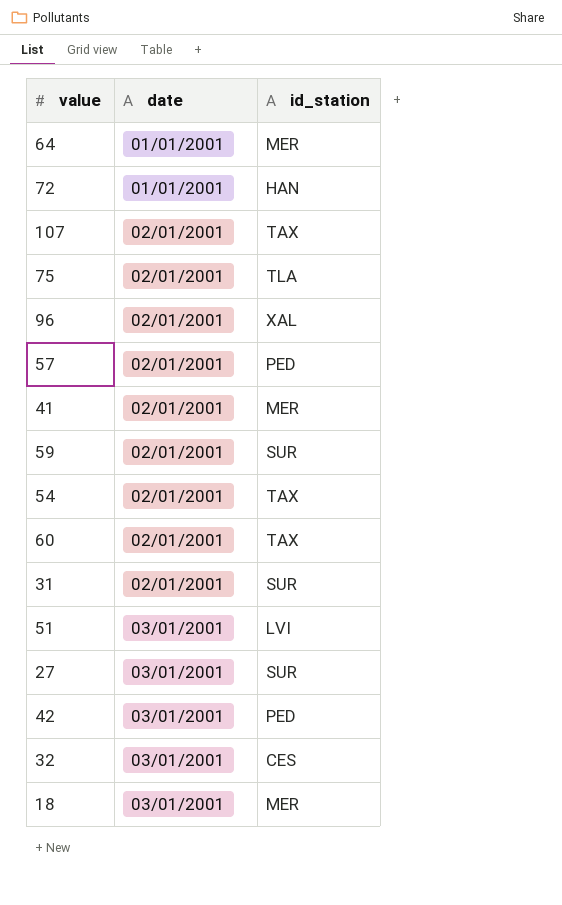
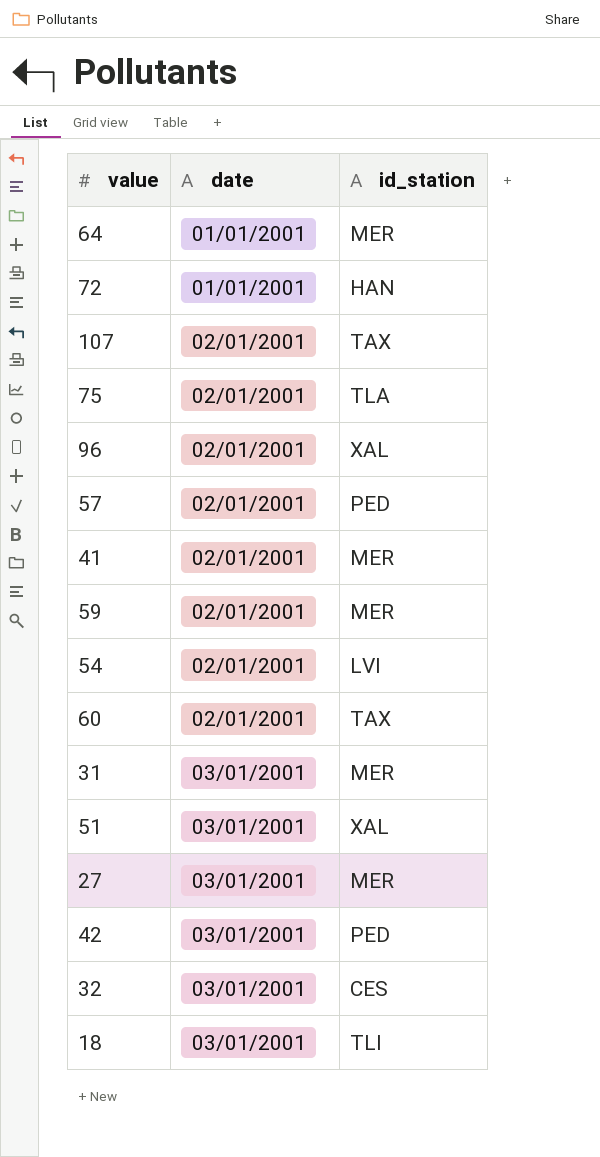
59 | id_station: SUR -> MER
54 | id_station: TAX -> LVI
31 | date: 02/01/2001 -> 03/01/2001
31 | id_station: SUR -> MER
51 | id_station: LVI -> XAL
27 | id_station: SUR -> MER
18 | id_station: MER -> TLI

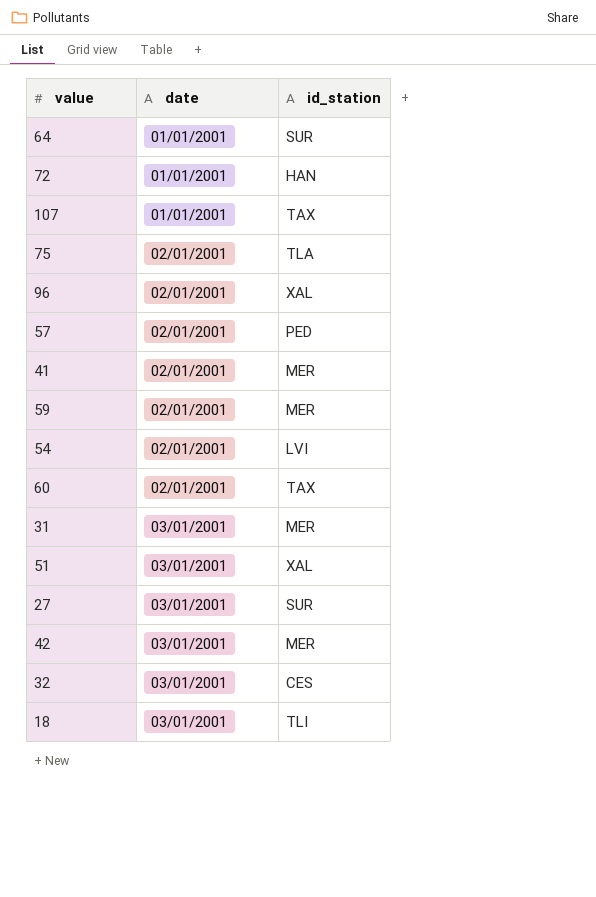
64 | id_station: MER -> SUR
107 | date: 02/01/2001 -> 01/01/2001
27 | id_station: MER -> SUR
42 | id_station: PED -> MER

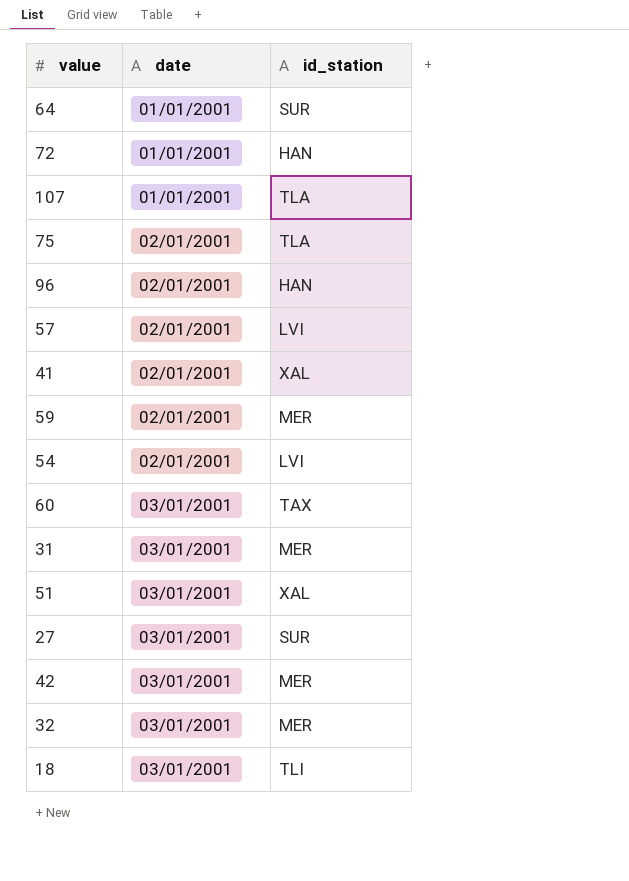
107 | id_station: TAX -> TLA
96 | id_station: XAL -> HAN
57 | id_station: PED -> LVI
41 | id_station: MER -> XAL
60 | date: 02/01/2001 -> 03/01/2001
32 | id_station: CES -> MER

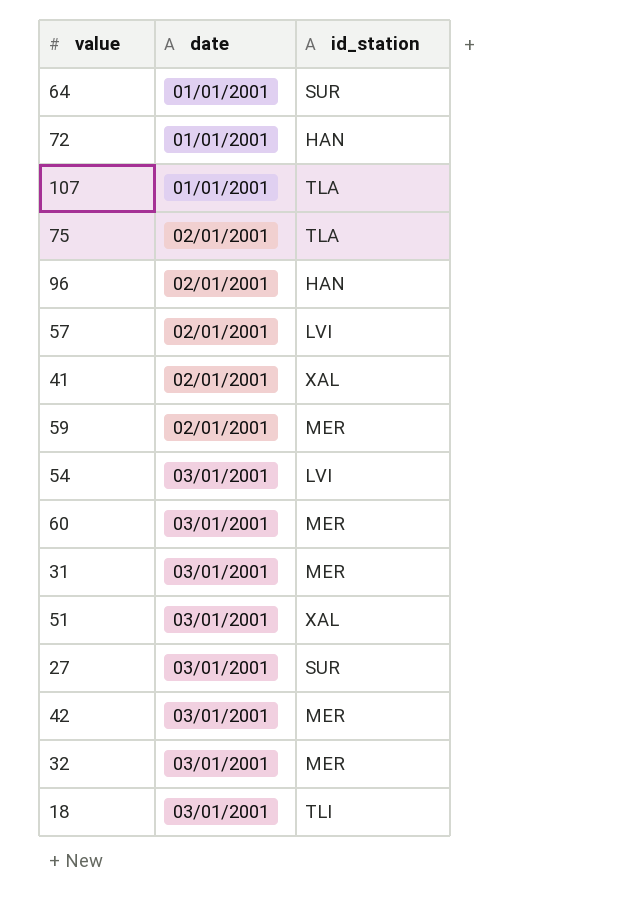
54 | date: 02/01/2001 -> 03/01/2001
60 | id_station: TAX -> MER

